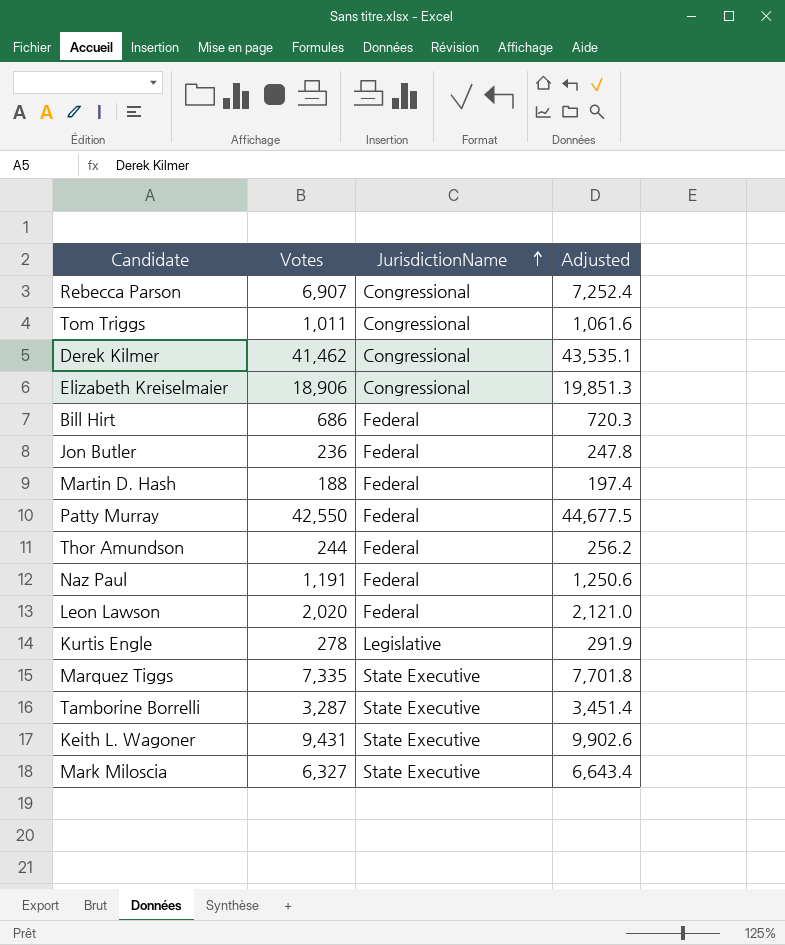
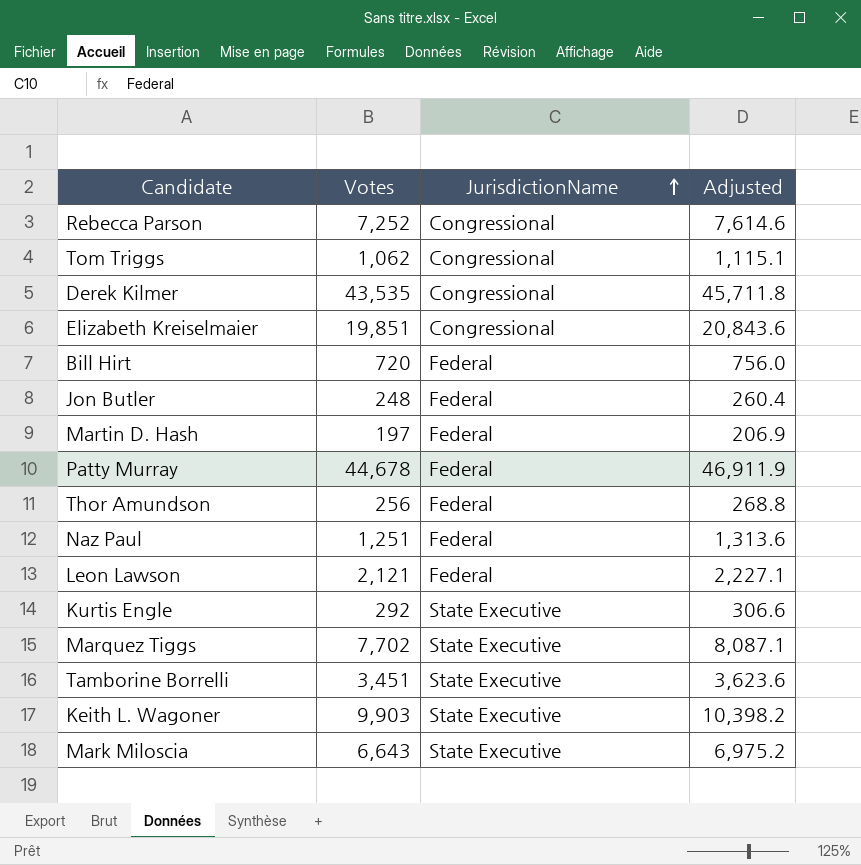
Rebecca Parson | Votes: 6,907 -> 7,252
Rebecca Parson | Adjusted: 7,252.4 -> 7,614.6
Tom Triggs | Votes: 1,011 -> 1,062
Tom Triggs | Adjusted: 1,061.6 -> 1,115.1
Derek Kilmer | Votes: 41,462 -> 43,535
Derek Kilmer | Adjusted: 43,535.1 -> 45,711.8
Elizabeth Kreiselmaier | Votes: 18,906 -> 19,851
Elizabeth Kreiselmaier | Adjusted: 19,851.3 -> 20,843.6
Bill Hirt | Votes: 686 -> 720
Bill Hirt | Adjusted: 720.3 -> 756.0
Jon Butler | Votes: 236 -> 248
Jon Butler | Adjusted: 247.8 -> 260.4
Martin D. Hash | Votes: 188 -> 197
Martin D. Hash | Adjusted: 197.4 -> 206.9
Patty Murray | Votes: 42,550 -> 44,678
Patty Murray | Adjusted: 44,677.5 -> 46,911.9
Thor Amundson | Votes: 244 -> 256
Thor Amundson | Adjusted: 256.2 -> 268.8
Naz Paul | Votes: 1,191 -> 1,251
Naz Paul | Adjusted: 1,250.6 -> 1,313.6
Leon Lawson | Votes: 2,020 -> 2,121
Leon Lawson | Adjusted: 2,121.0 -> 2,227.1
Kurtis Engle | Votes: 278 -> 292
Kurtis Engle | JurisdictionName: Legislative -> State Executive
Kurtis Engle | Adjusted: 291.9 -> 306.6
Marquez Tiggs | Votes: 7,335 -> 7,702
Marquez Tiggs | Adjusted: 7,701.8 -> 8,087.1
Tamborine Borrelli | Votes: 3,287 -> 3,451
Tamborine Borrelli | Adjusted: 3,451.4 -> 3,623.6
Keith L. Wagoner | Votes: 9,431 -> 9,903
Keith L. Wagoner | Adjusted: 9,902.6 -> 10,398.2
Mark Miloscia | Votes: 6,327 -> 6,643
Mark Miloscia | Adjusted: 6,643.4 -> 6,975.2

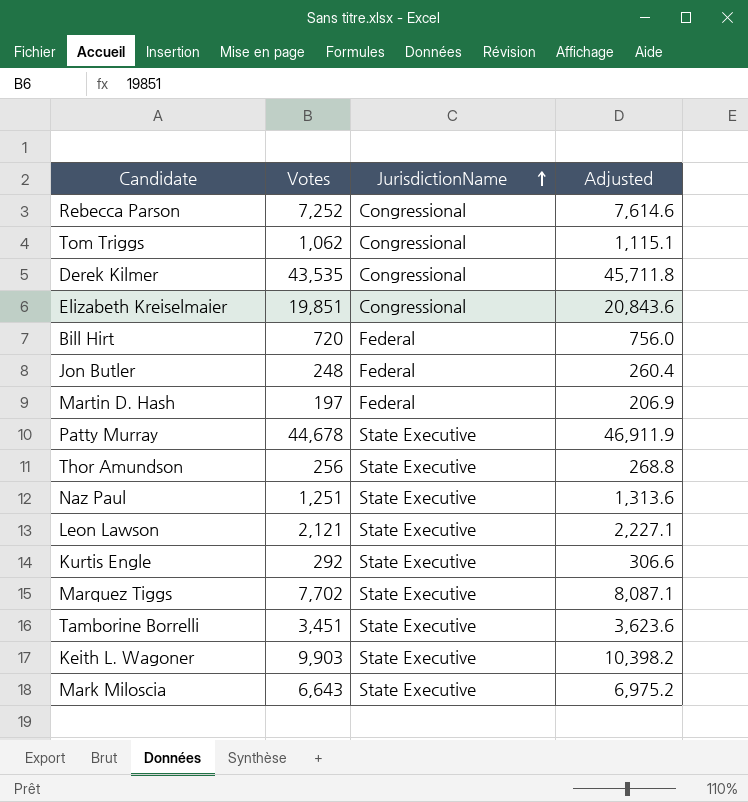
Patty Murray | JurisdictionName: Federal -> State Executive
Thor Amundson | JurisdictionName: Federal -> State Executive
Naz Paul | JurisdictionName: Federal -> State Executive
Leon Lawson | JurisdictionName: Federal -> State Executive

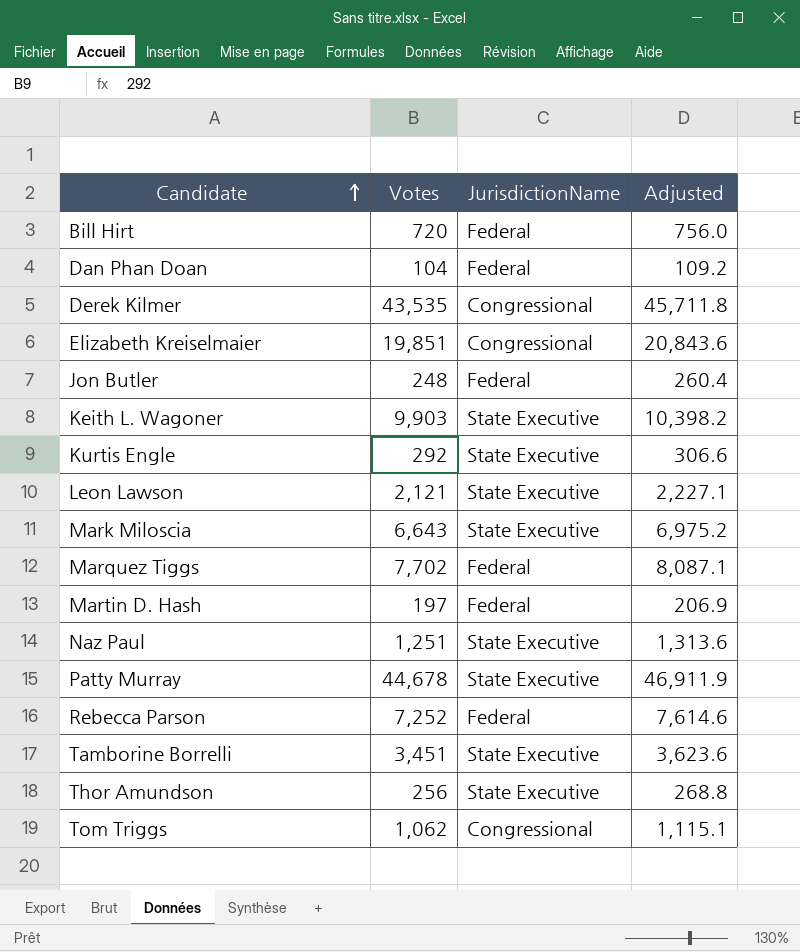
row order: JurisdictionName ascending -> Candidate ascending
row Dan Phan Doan: none -> 104 | Federal | 109.2
Marquez Tiggs | JurisdictionName: State Executive -> Federal
Rebecca Parson | JurisdictionName: Congressional -> Federal

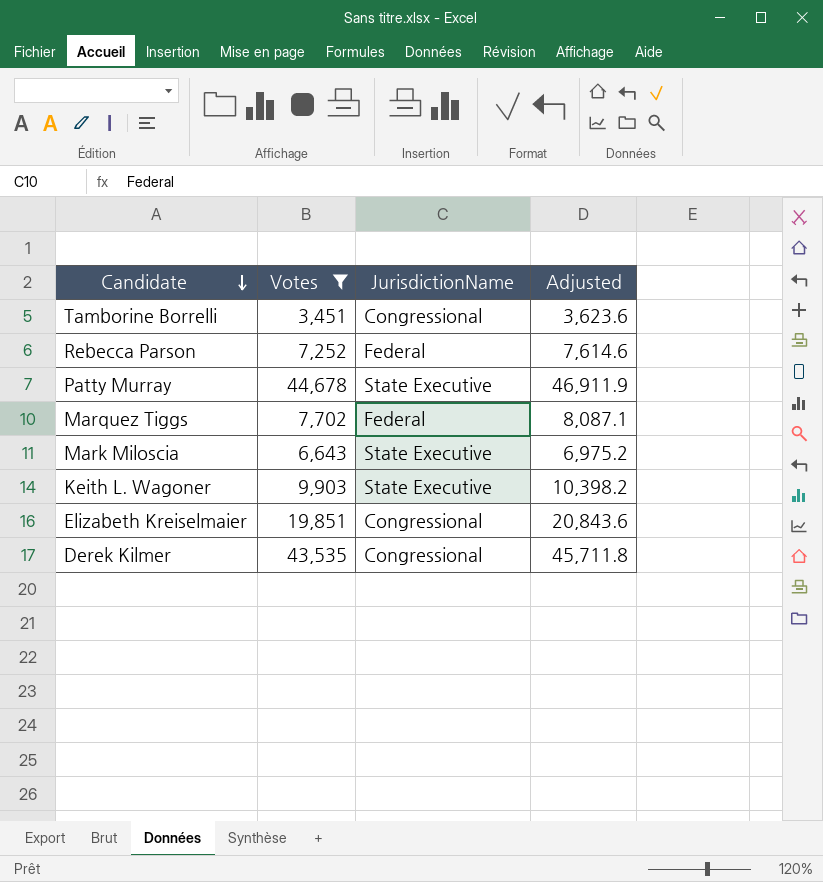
filter: none -> Votes >= 3,451
row order: Candidate ascending -> Candidate descending
Tamborine Borrelli | JurisdictionName: State Executive -> Congressional

